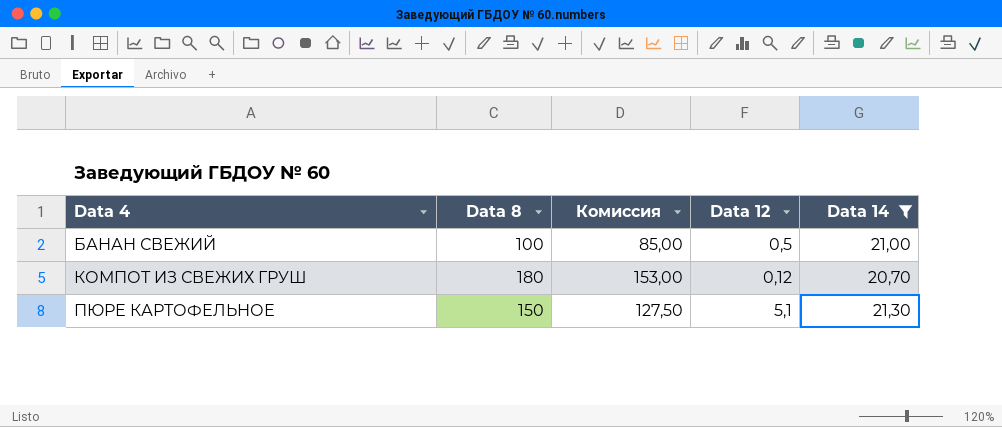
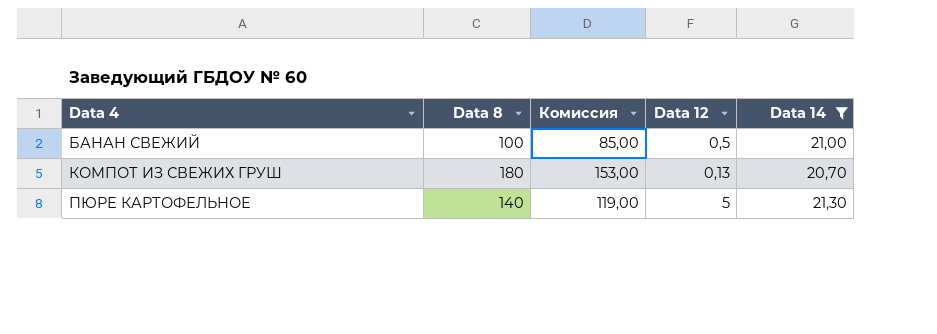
КОМПОТ ИЗ СВЕЖИХ ГРУШ | Data 12: 0,12 -> 0,13
ПЮРЕ КАРТОФЕЛЬНОЕ | Data 8: 150 -> 140
ПЮРЕ КАРТОФЕЛЬНОЕ | Комиссия: 127,50 -> 119,00
ПЮРЕ КАРТОФЕЛЬНОЕ | Data 12: 5,1 -> 5

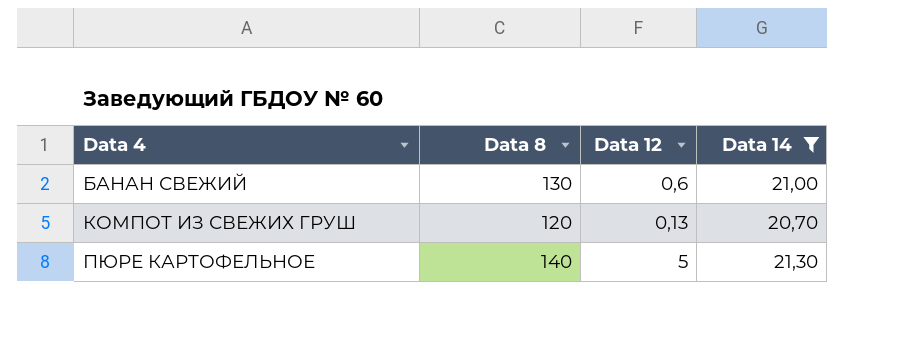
column Комиссия | formula: [Data 8] * 0,85 -> none
БАНАН СВЕЖИЙ | Data 8: 100 -> 130
БАНАН СВЕЖИЙ | Data 12: 0,5 -> 0,6
КОМПОТ ИЗ СВЕЖИХ ГРУШ | Data 8: 180 -> 120

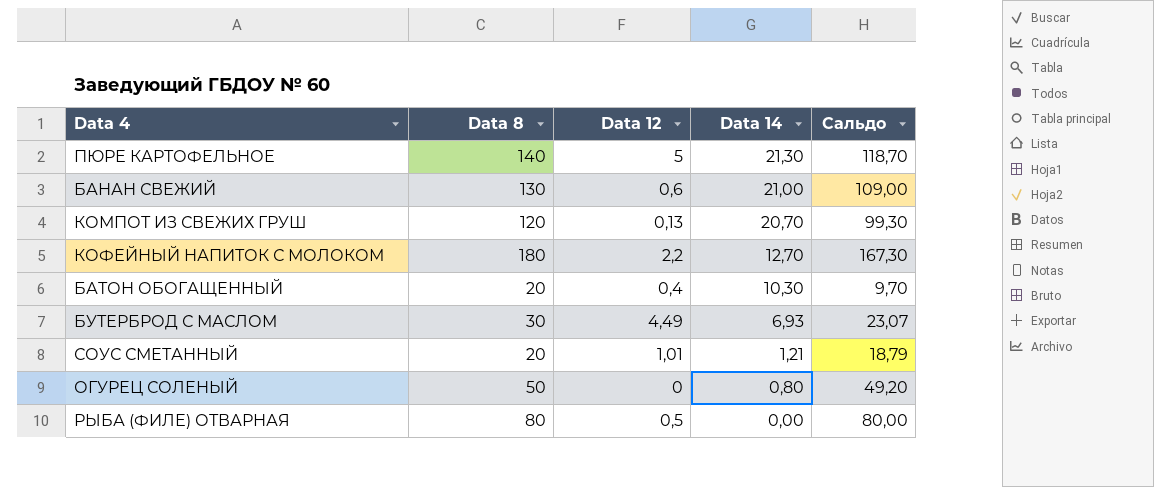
filter: Data 14 >= 20,70 -> none
row order: Data 4 ascending -> Data 14 descending
column Сальдо | formula: none -> [Data 8] - [Data 14]

